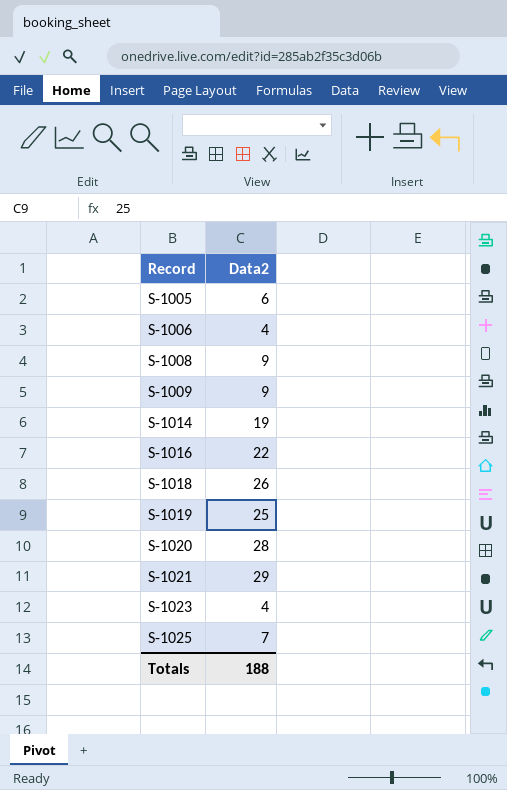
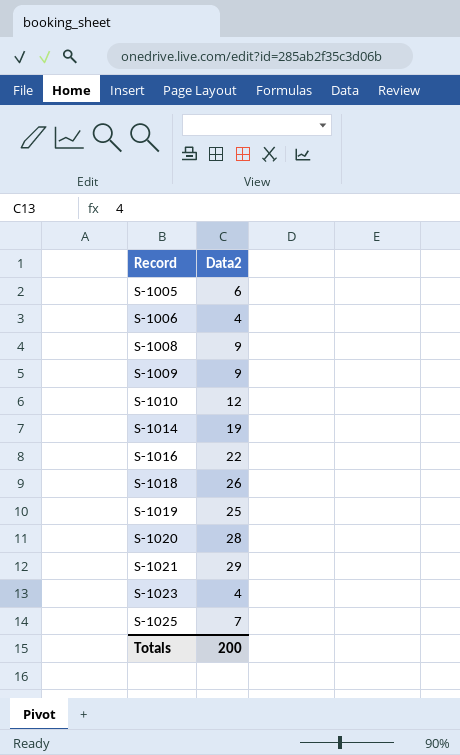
row S-1010: none -> 12
Totals | Data2: 188 -> 200

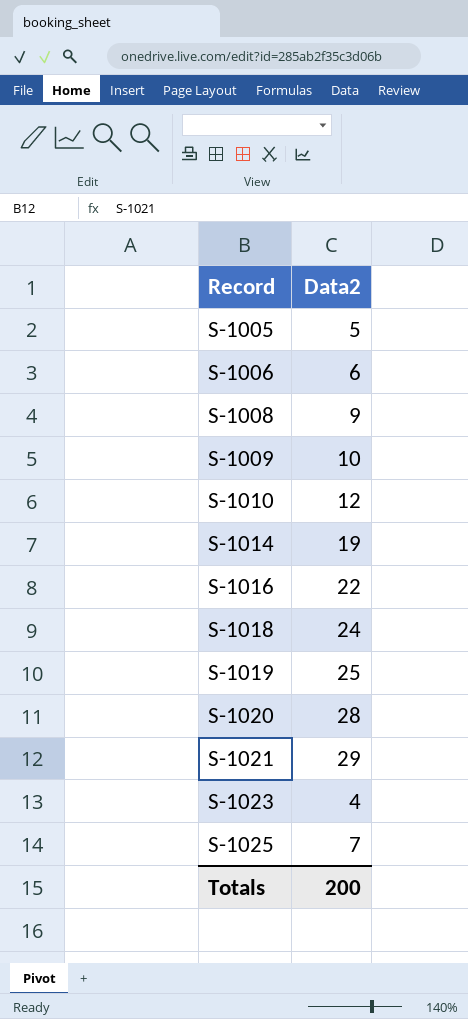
S-1005 | Data2: 6 -> 5
S-1006 | Data2: 4 -> 6
S-1009 | Data2: 9 -> 10
S-1018 | Data2: 26 -> 24

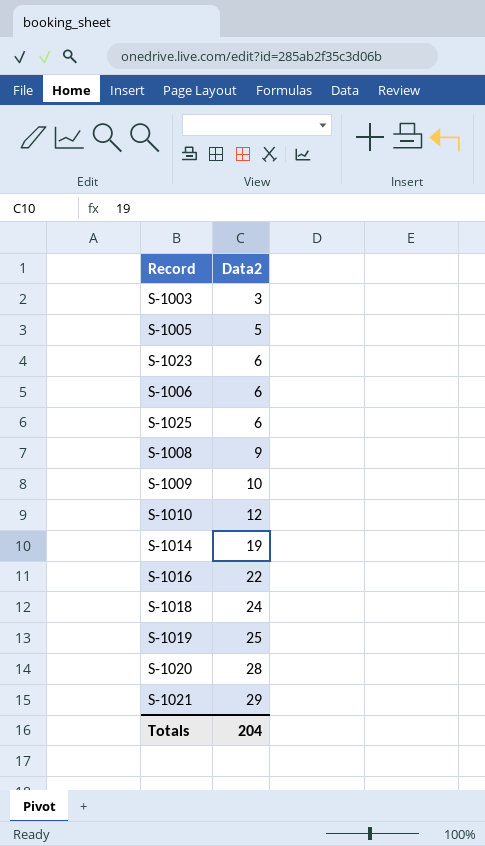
row order: Record ascending -> Data2 ascending
row S-1003: none -> 3
S-1023 | Data2: 4 -> 6
S-1025 | Data2: 7 -> 6
Totals | Data2: 200 -> 204

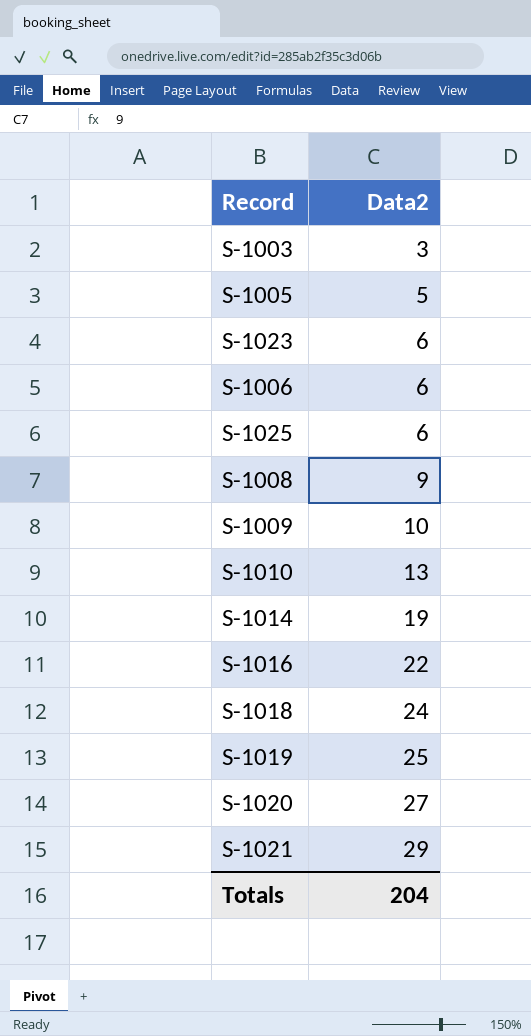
S-1010 | Data2: 12 -> 13
S-1020 | Data2: 28 -> 27

